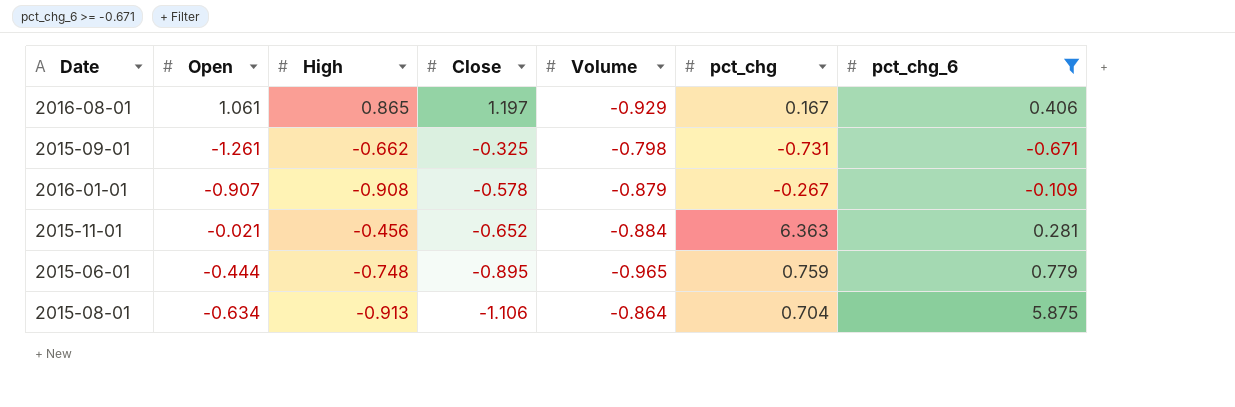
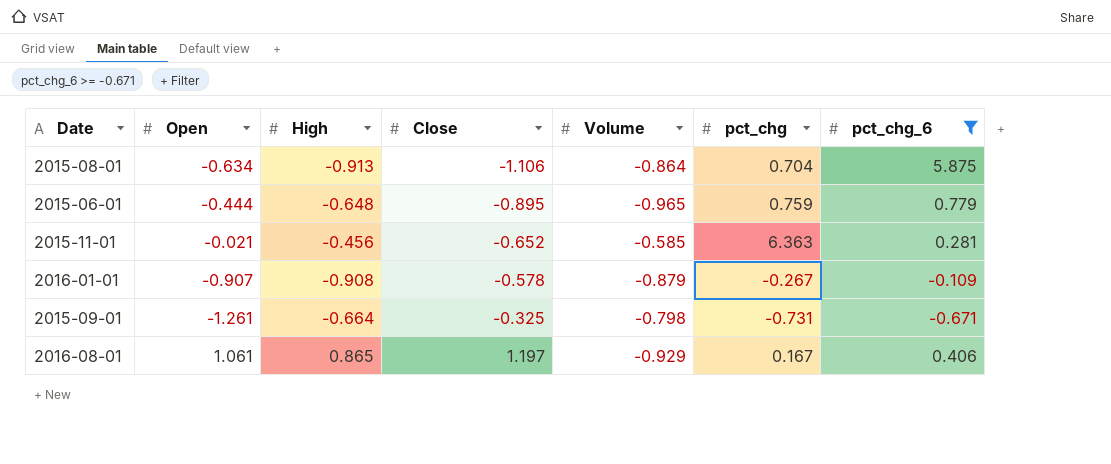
row order: Close descending -> Close ascending
2015-06-01 | High: -0.748 -> -0.648
2015-11-01 | Volume: -0.884 -> -0.585
2015-09-01 | High: -0.662 -> -0.664

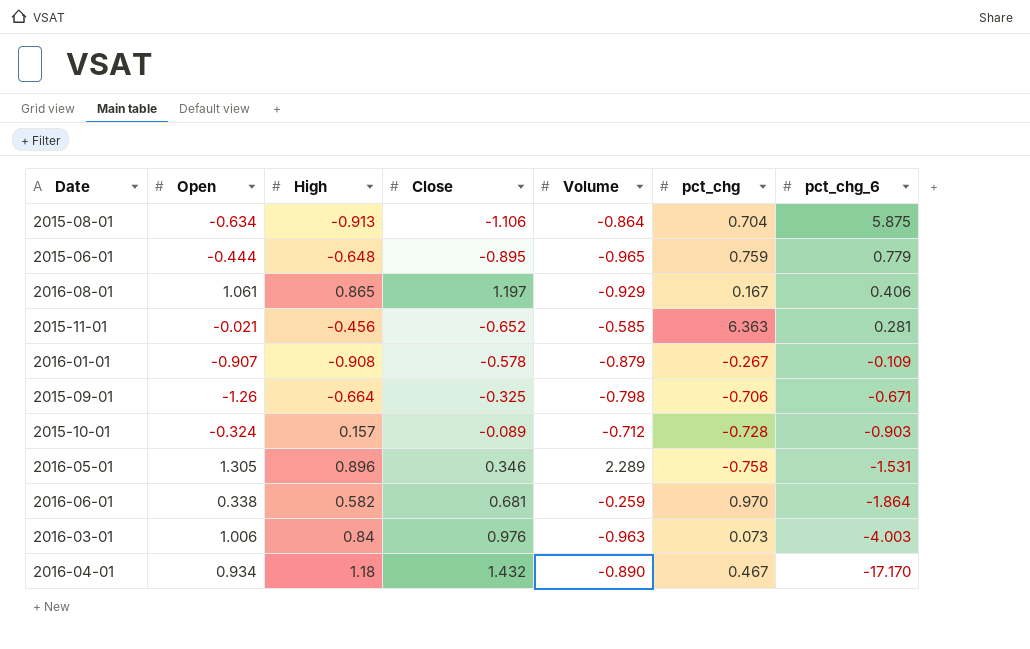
filter: pct_chg_6 >= -0.671 -> none
row order: Close ascending -> pct_chg_6 descending
2015-09-01 | Open: -1.261 -> -1.26
2015-09-01 | pct_chg: -0.731 -> -0.706

